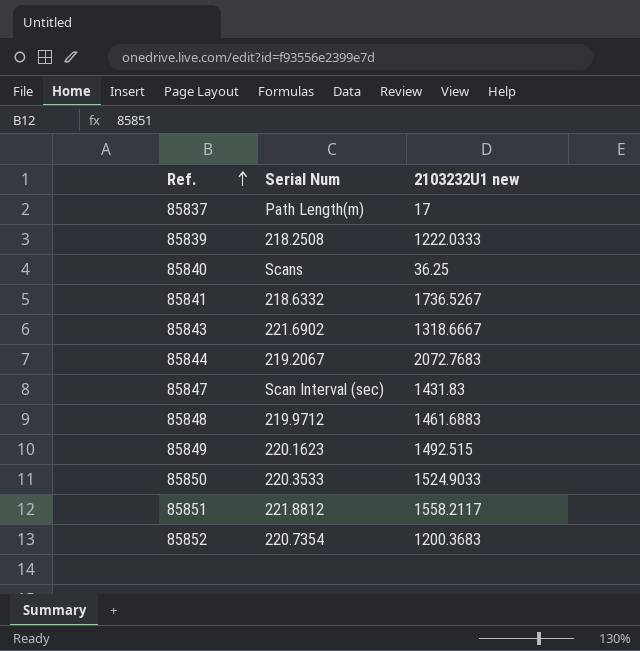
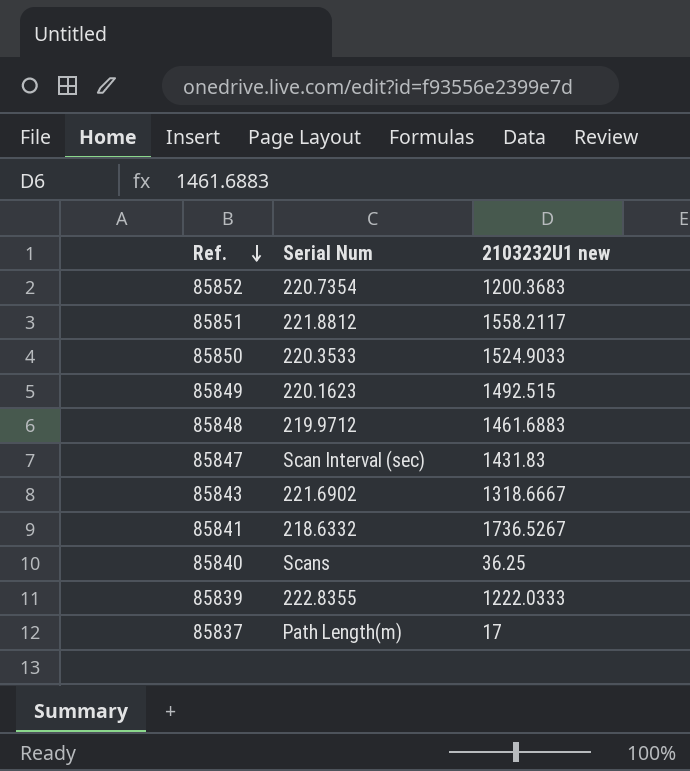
row order: Ref. ascending -> Ref. descending
row 85844: 219.2067 | 2072.7683 -> none
85839 | Serial Num: 218.2508 -> 222.8355

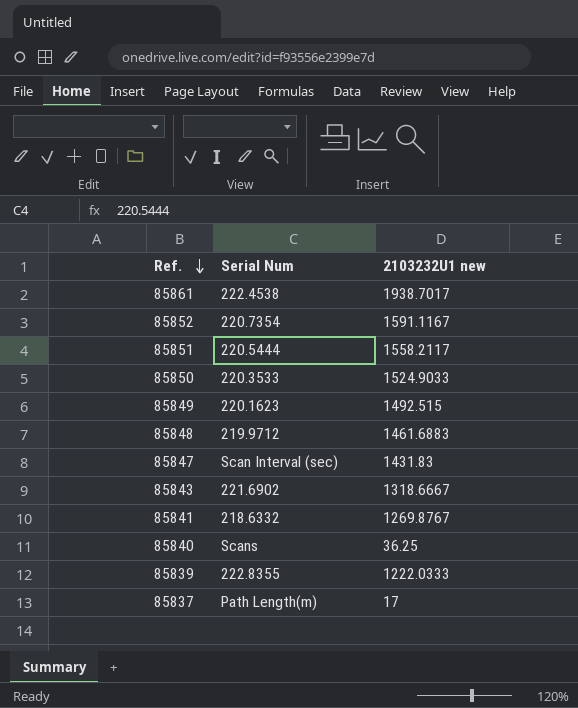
row 85861: none -> 222.4538 | 1938.7017
85852 | 2103232U1 new: 1200.3683 -> 1591.1167
85851 | Serial Num: 221.8812 -> 220.5444
85841 | 2103232U1 new: 1736.5267 -> 1269.8767

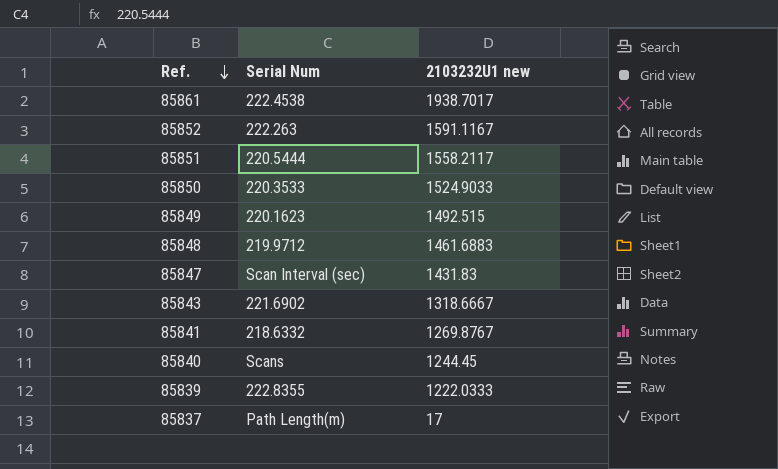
85852 | Serial Num: 220.7354 -> 222.263
85840 | 2103232U1 new: 36.25 -> 1244.45

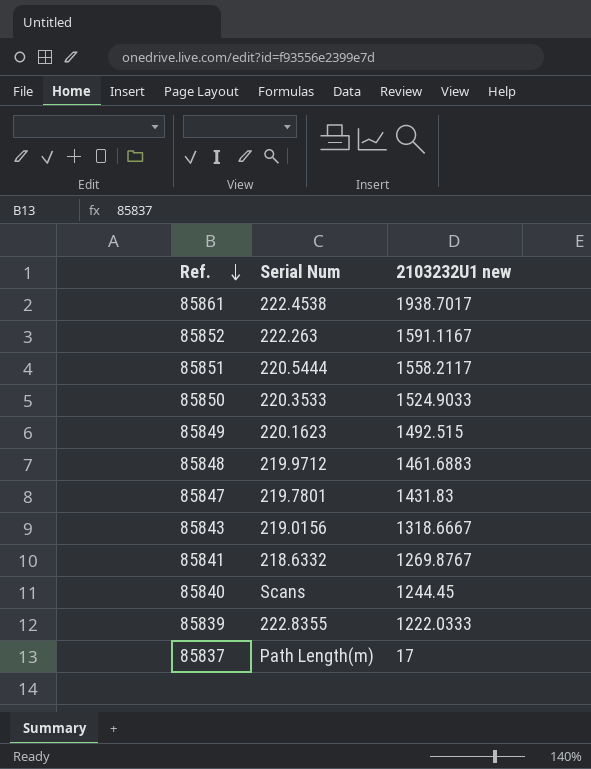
85847 | Serial Num: Scan Interval (sec) -> 219.7801
85843 | Serial Num: 221.6902 -> 219.0156

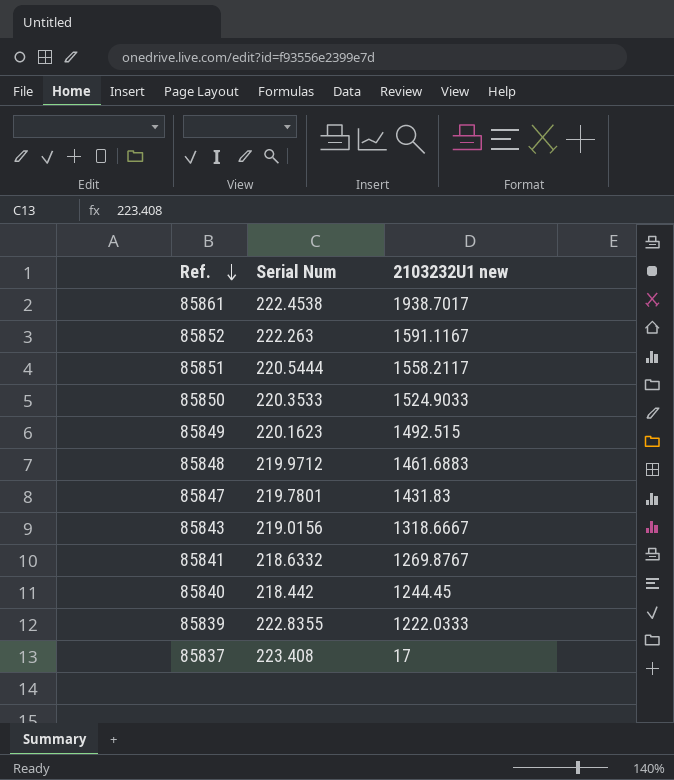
85840 | Serial Num: Scans -> 218.442
85837 | Serial Num: Path Length(m) -> 223.408

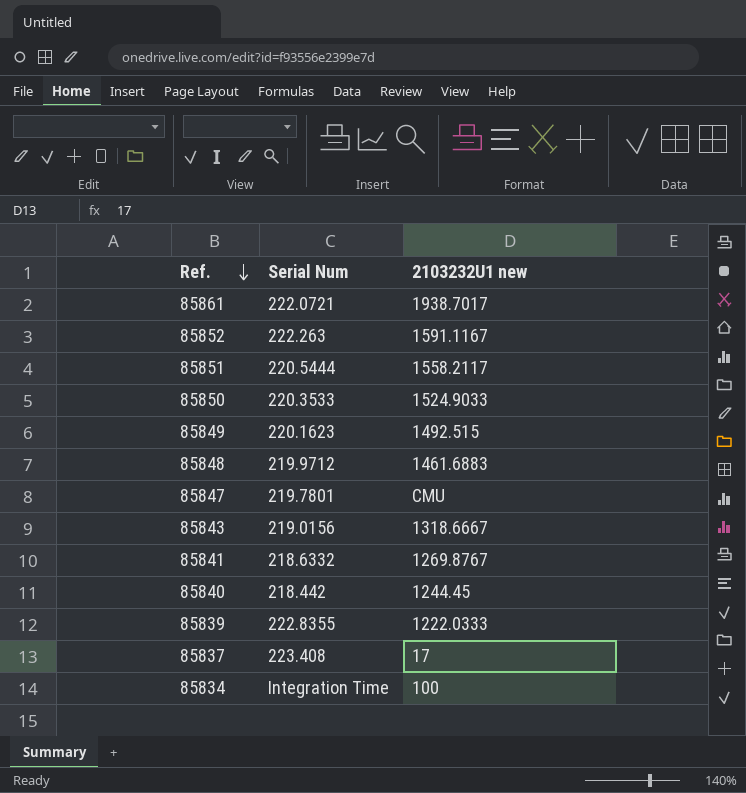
85861 | Serial Num: 222.4538 -> 222.0721
85847 | 2103232U1 new: 1431.83 -> CMU
row 85834: none -> Integration Time | 100

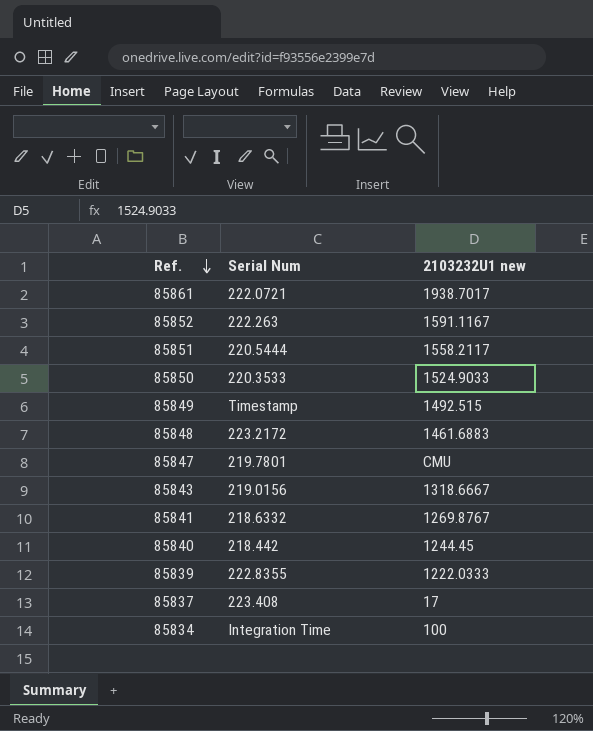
85849 | Serial Num: 220.1623 -> Timestamp
85848 | Serial Num: 219.9712 -> 223.2172

